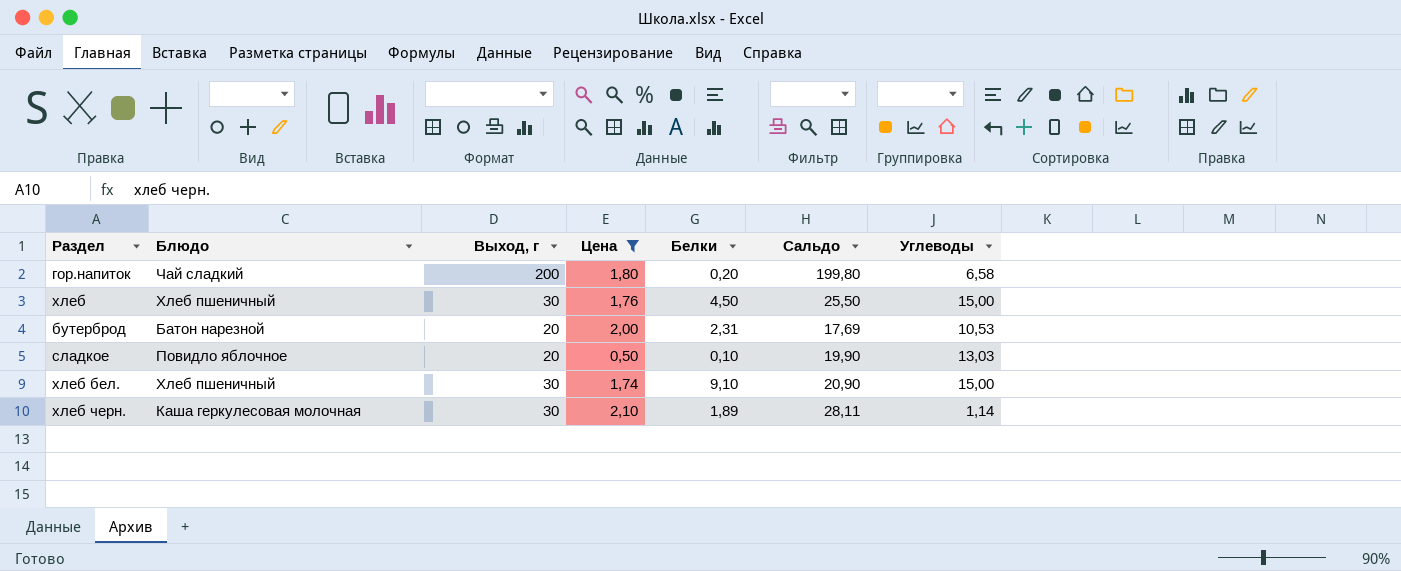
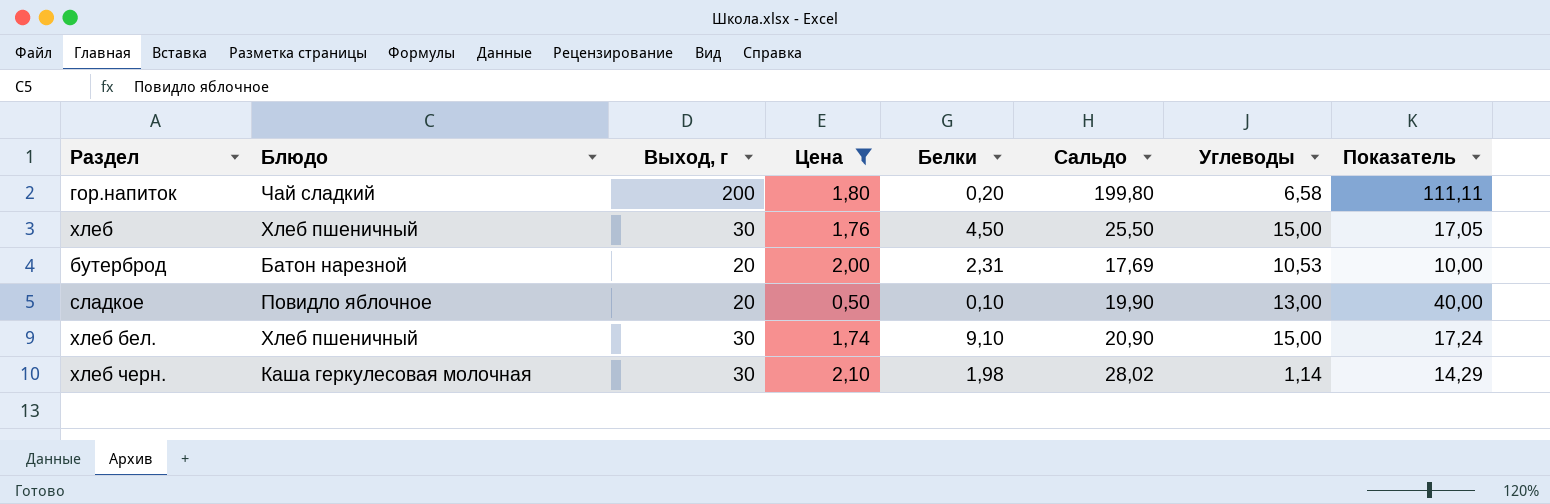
column Показатель | formula: none -> [Выход, г] / [Цена]
сладкое | Углеводы: 13,03 -> 13,00
хлеб черн. | Белки: 1,89 -> 1,98
хлеб черн. | Сальдо: 28,11 -> 28,02

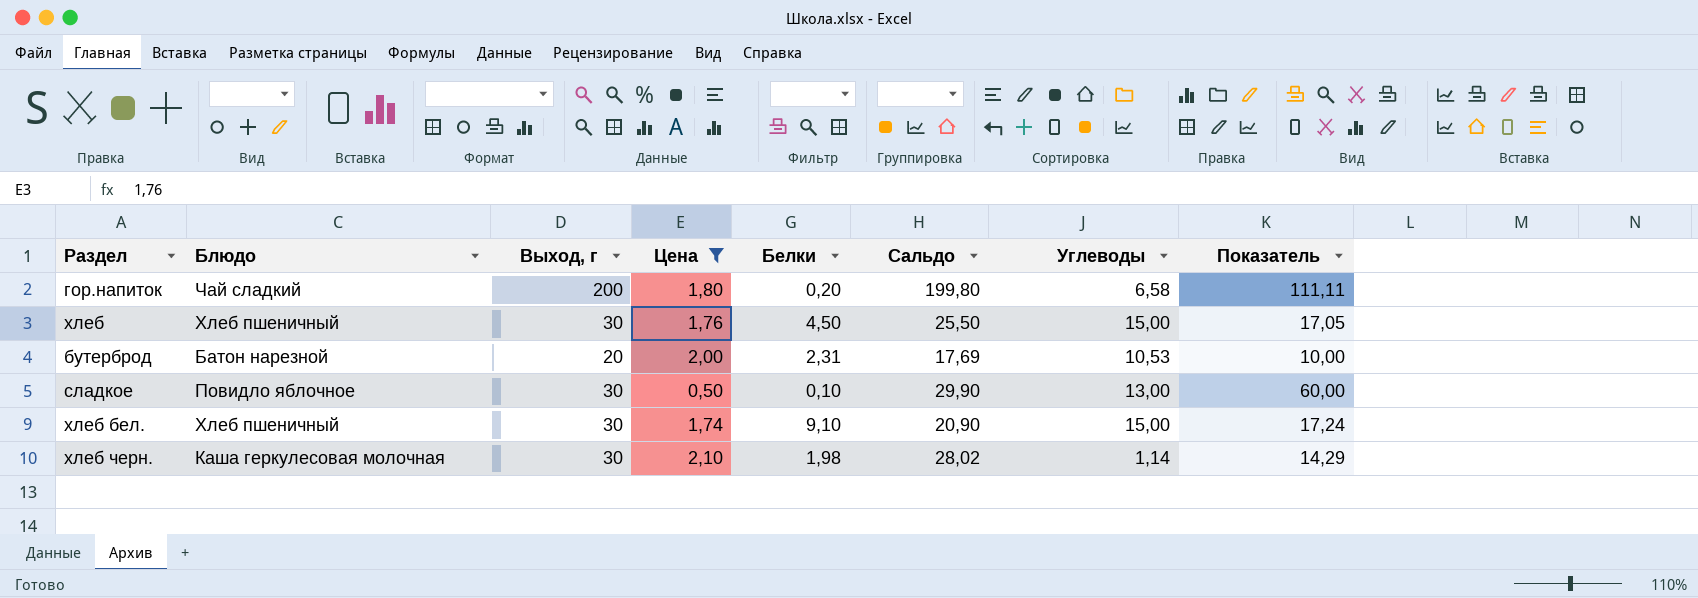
сладкое | Выход, г: 20 -> 30
сладкое | Сальдо: 19,90 -> 29,90
сладкое | Показатель: 40,00 -> 60,00

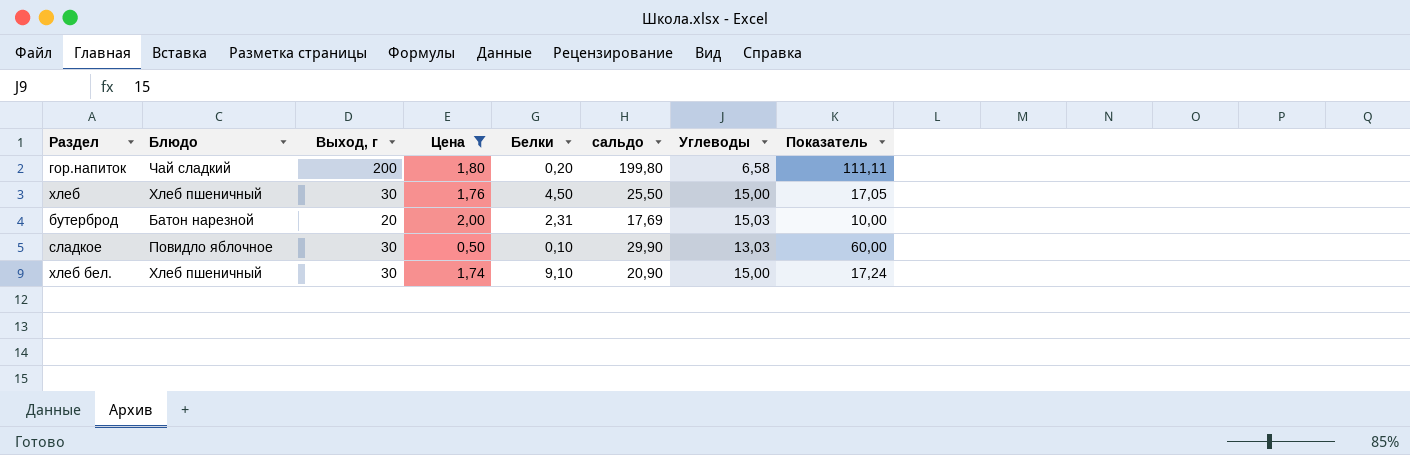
column name: Сальдо -> сальдо
row хлеб черн.: Каша геркулесовая молочная | 30 | 2,10 | 1,98 | 28,02 | 1,14 | 14,29 -> none
бутерброд | Углеводы: 10,53 -> 15,03
сладкое | Углеводы: 13,00 -> 13,03

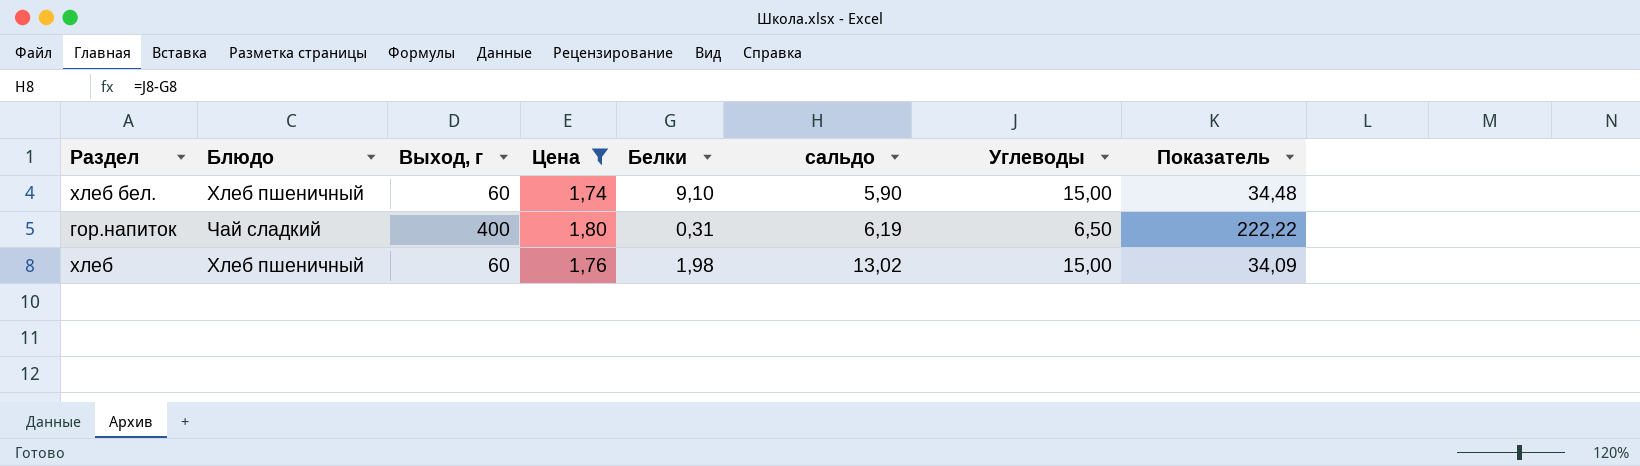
row order: none -> сальдо ascending
column сальдо | formula: [Выход, г] - [Белки] -> [Углеводы] - [Белки]
row бутерброд: Батон нарезной | 20 | 2,00 | 2,31 | 17,69 | 15,03 | 10,00 -> none
row сладкое: Повидло яблочное | 30 | 0,50 | 0,10 | 29,90 | 13,03 | 60,00 -> none
хлеб бел. | Выход, г: 30 -> 60
хлеб бел. | Показатель: 17,24 -> 34,48
гор.напиток | Выход, г: 200 -> 400
гор.напиток | Белки: 0,20 -> 0,31
гор.напиток | Углеводы: 6,58 -> 6,50
гор.напиток | Показатель: 111,11 -> 222,22
хлеб | Выход, г: 30 -> 60
хлеб | Белки: 4,50 -> 1,98
хлеб | Показатель: 17,05 -> 34,09

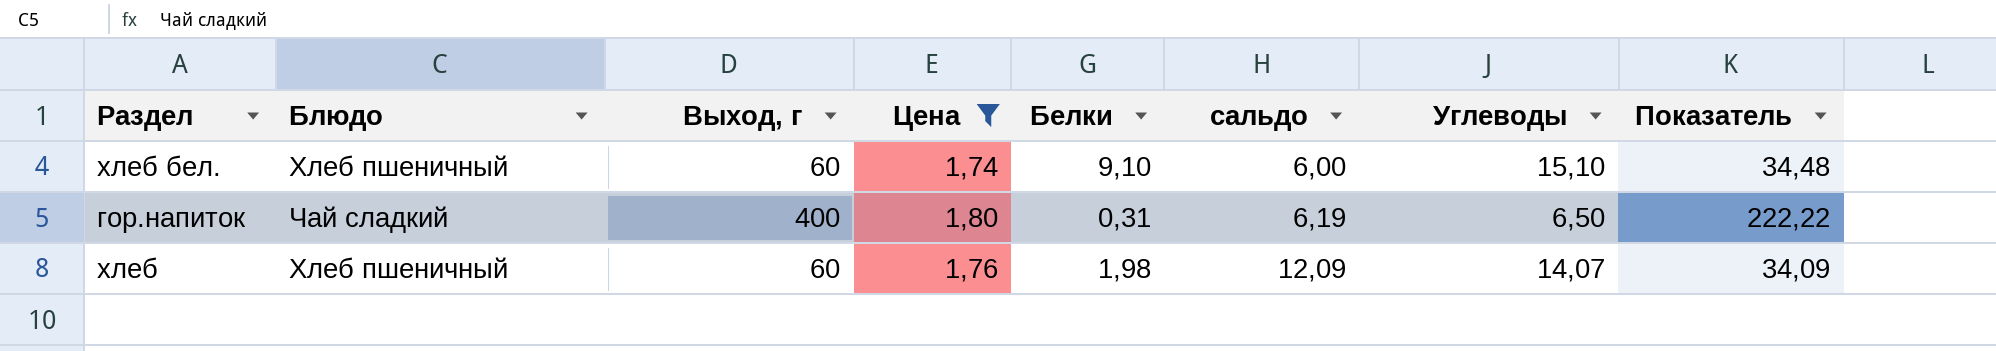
хлеб бел. | сальдо: 5,90 -> 6,00
хлеб бел. | Углеводы: 15,00 -> 15,10
хлеб | сальдо: 13,02 -> 12,09
хлеб | Углеводы: 15,00 -> 14,07

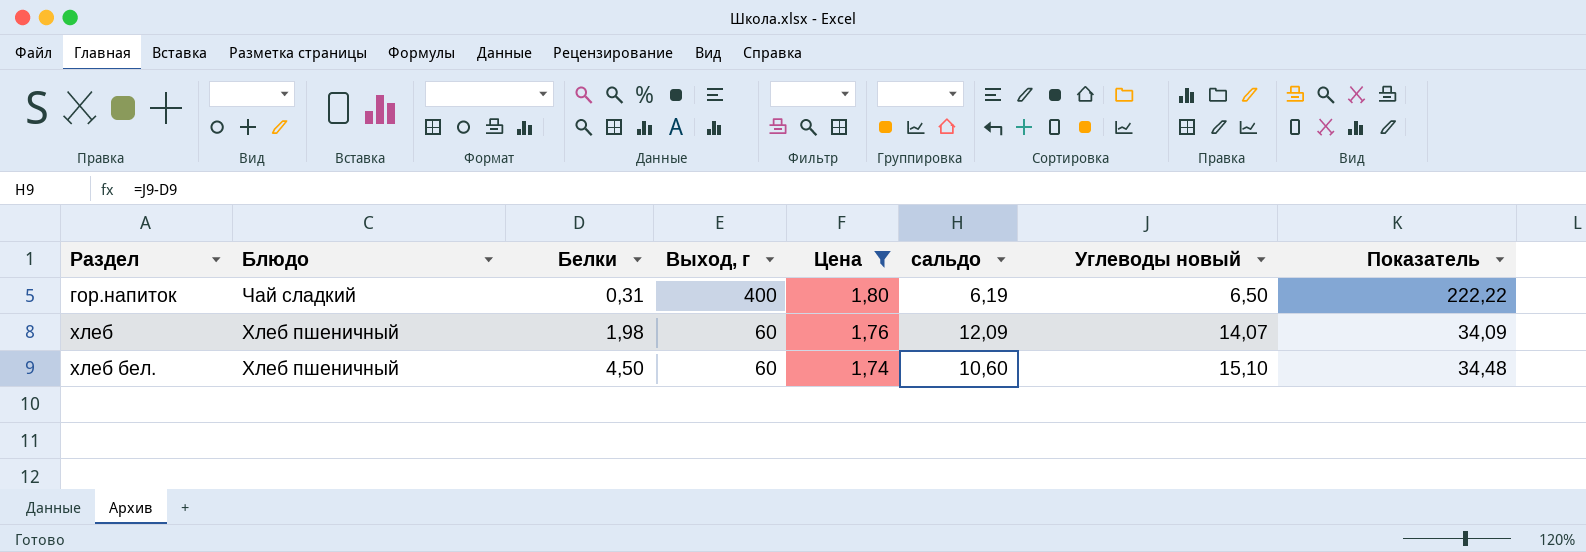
row order: сальдо ascending -> Раздел ascending
column Белки | position: 5 -> 3
column name: Углеводы -> Углеводы новый
хлеб бел. | Белки: 9,10 -> 4,50
хлеб бел. | сальдо: 6,00 -> 10,60

